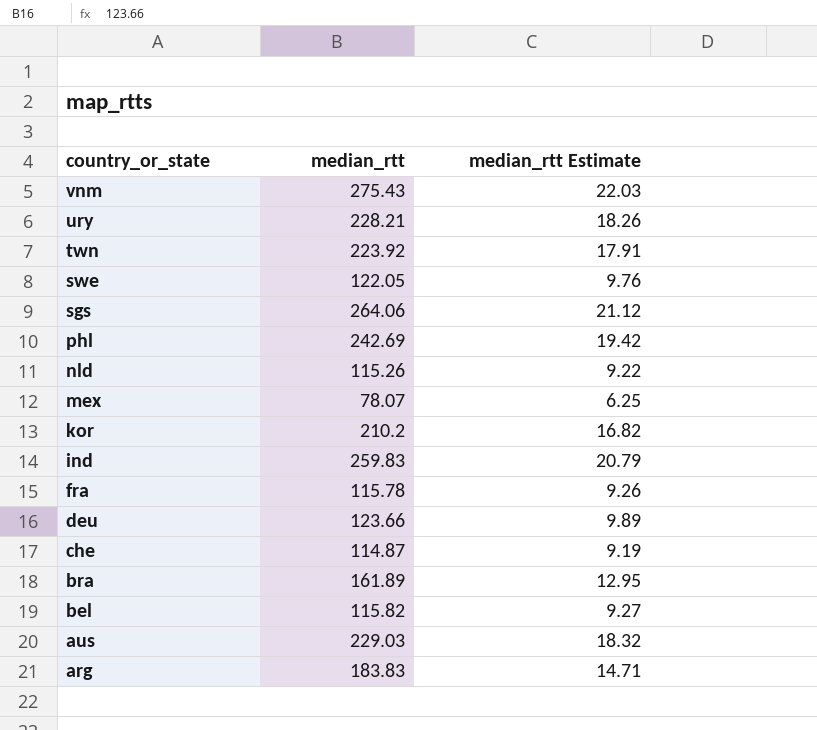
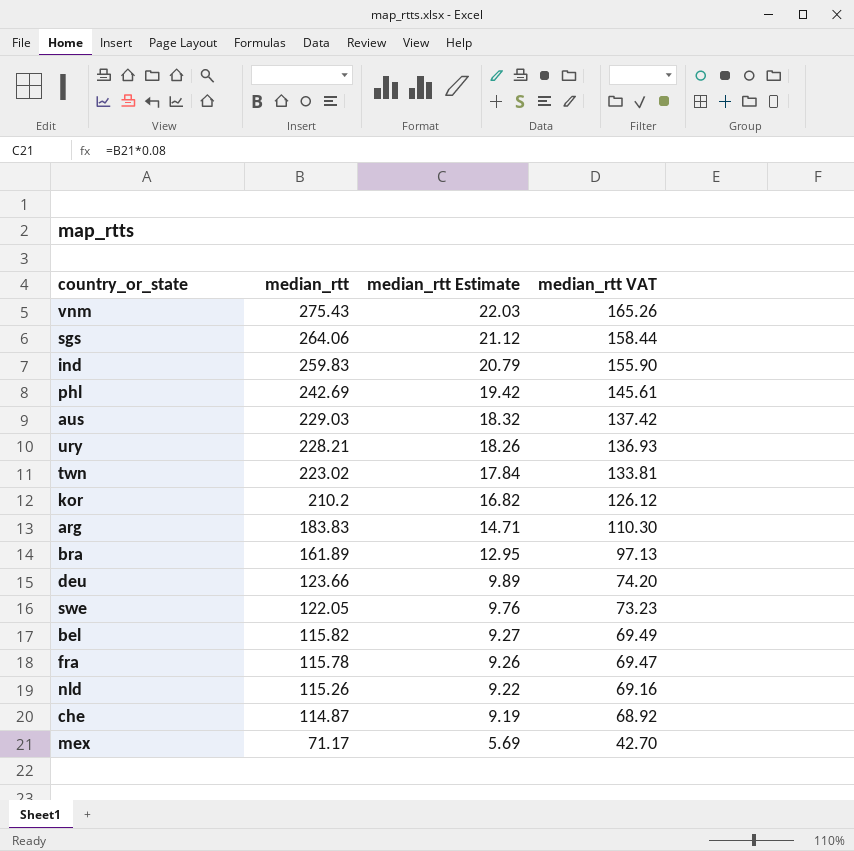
row order: country_or_state descending -> median_rtt descending
column median_rtt VAT | formula: none -> [median_rtt] * 0.6
twn | median_rtt: 223.92 -> 223.02
twn | median_rtt Estimate: 17.91 -> 17.84
mex | median_rtt: 78.07 -> 71.17
mex | median_rtt Estimate: 6.25 -> 5.69

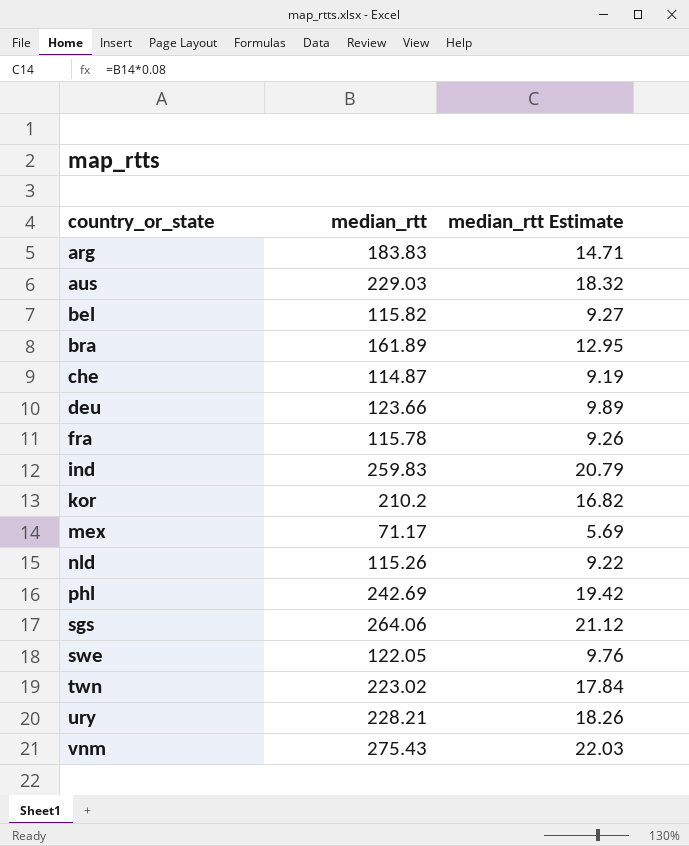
row order: median_rtt descending -> country_or_state ascending
column median_rtt VAT | formula: [median_rtt] * 0.6 -> none

